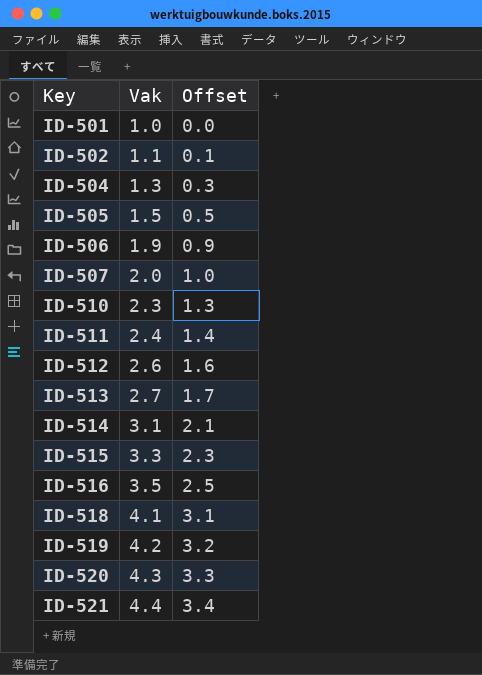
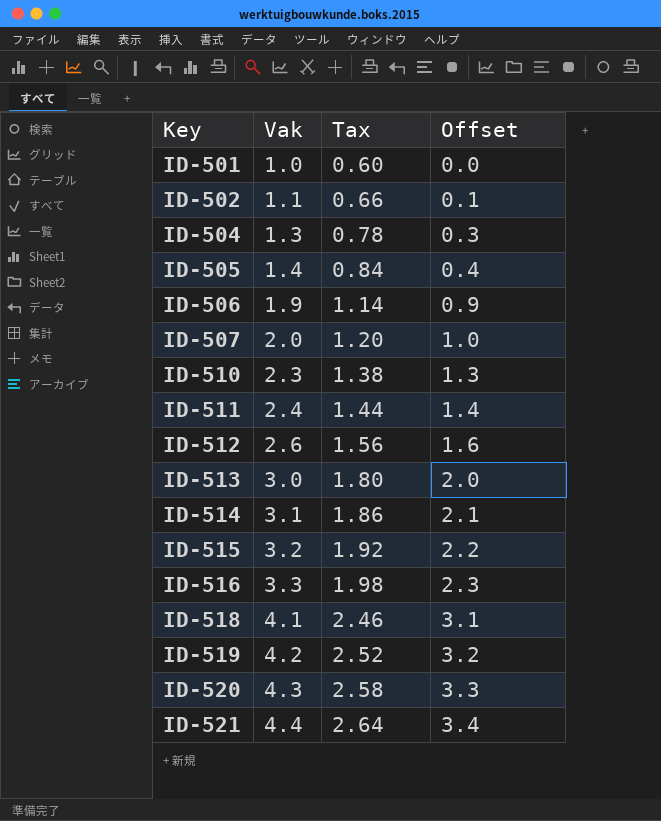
column Tax | formula: none -> [Vak] * 0.6
ID-505 | Vak: 1.5 -> 1.4
ID-505 | Offset: 0.5 -> 0.4
ID-513 | Vak: 2.7 -> 3.0
ID-513 | Offset: 1.7 -> 2.0
ID-515 | Vak: 3.3 -> 3.2
ID-515 | Offset: 2.3 -> 2.2
ID-516 | Vak: 3.5 -> 3.3
ID-516 | Offset: 2.5 -> 2.3

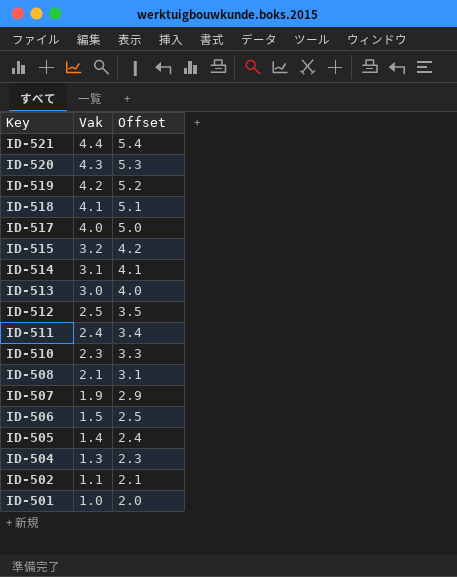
row order: Key ascending -> Key descending
column Tax | formula: [Vak] * 0.6 -> none
column Offset | formula: [Vak] - 1 -> [Vak] + 1
row ID-516: 3.3 | 1.98 | 2.3 -> none
row ID-517: none -> 4.0 | 5.0
ID-512 | Vak: 2.6 -> 2.5
row ID-508: none -> 2.1 | 3.1
ID-507 | Vak: 2.0 -> 1.9
ID-506 | Vak: 1.9 -> 1.5

